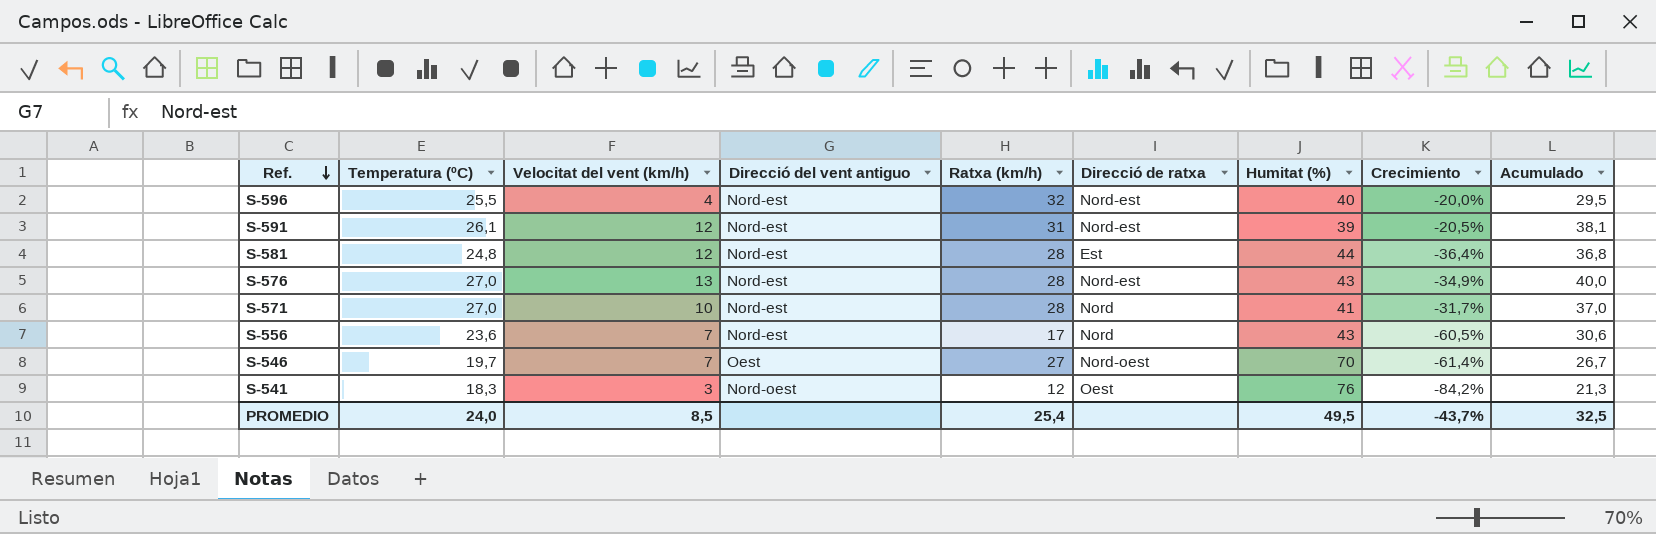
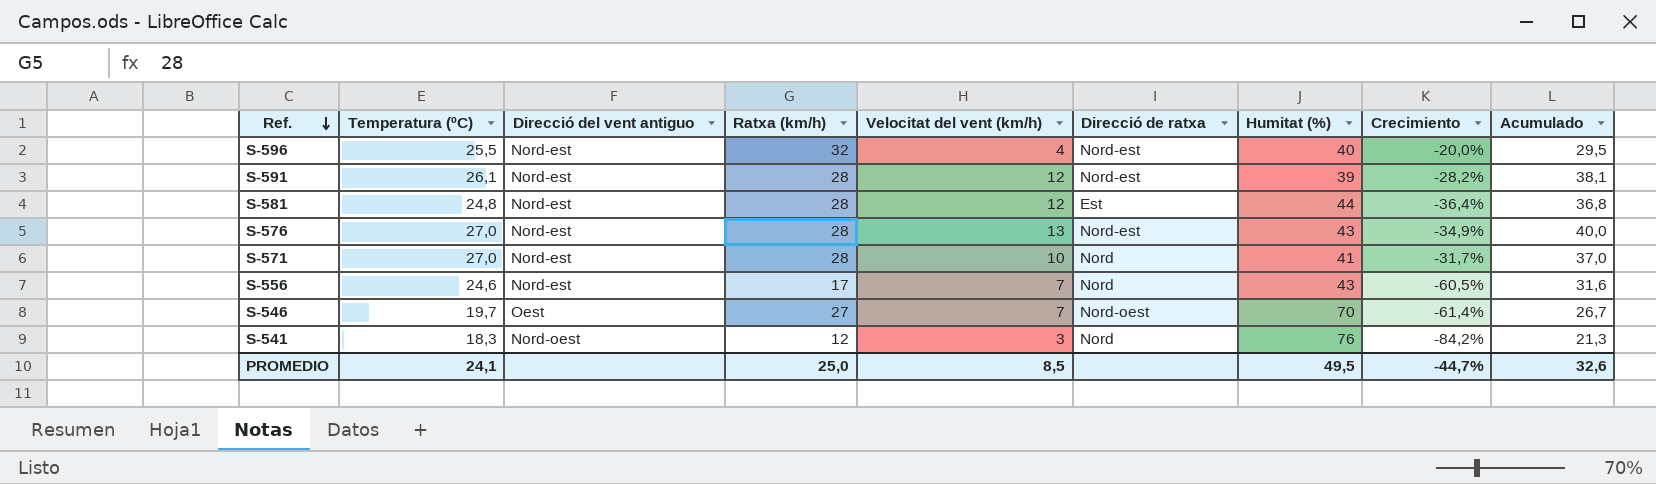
column Velocitat del vent (km/h) | position: 3 -> 5
S-591 | Ratxa (km/h): 31 -> 28
S-591 | Crecimiento: -20,5% -> -28,2%
S-556 | Temperatura (ºC): 23,6 -> 24,6
S-556 | Acumulado: 30,6 -> 31,6
S-541 | Direcció de ratxa: Oest -> Nord
PROMEDIO | Temperatura (ºC): 24,0 -> 24,1
PROMEDIO | Ratxa (km/h): 25,4 -> 25,0
PROMEDIO | Crecimiento: -43,7% -> -44,7%
PROMEDIO | Acumulado: 32,5 -> 32,6

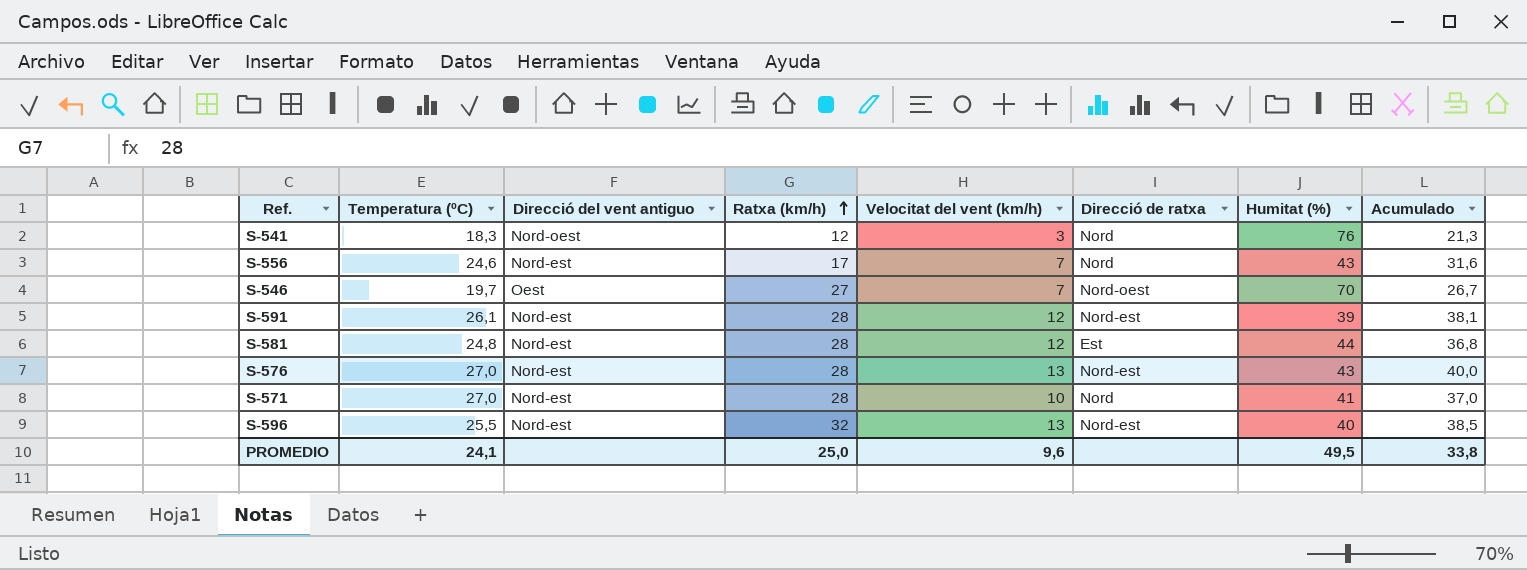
row order: Ref. descending -> Ratxa (km/h) ascending
column Crecimiento | formula: ([Ratxa (km/h)] - [Humitat (%)]) / [Humitat (%)] -> none
S-596 | Velocitat del vent (km/h): 4 -> 13
S-596 | Acumulado: 29,5 -> 38,5
PROMEDIO | Velocitat del vent (km/h): 8,5 -> 9,6
PROMEDIO | Acumulado: 32,6 -> 33,8

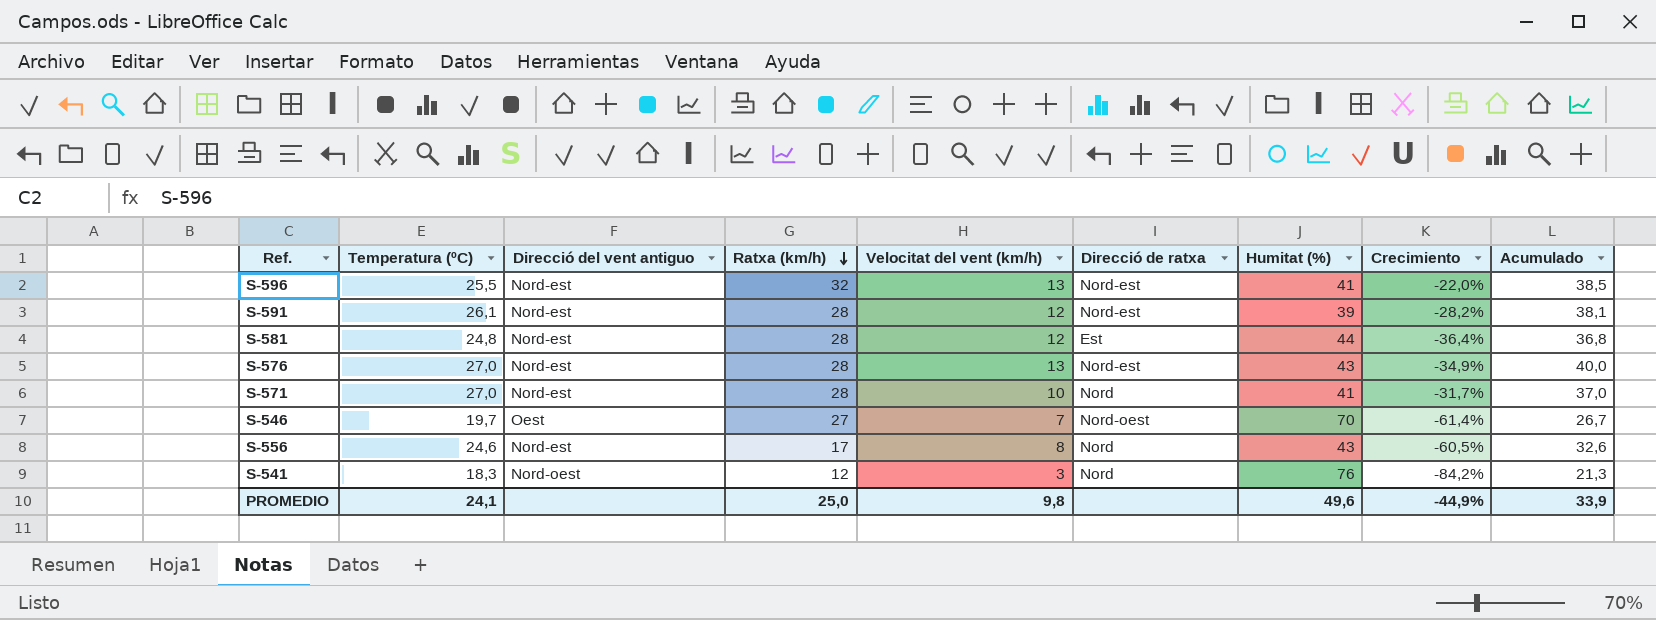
row order: Ratxa (km/h) ascending -> Ratxa (km/h) descending
column Crecimiento | formula: none -> ([Ratxa (km/h)] - [Humitat (%)]) / [Humitat (%)]
S-596 | Humitat (%): 40 -> 41
S-556 | Velocitat del vent (km/h): 7 -> 8
S-556 | Acumulado: 31,6 -> 32,6
PROMEDIO | Velocitat del vent (km/h): 9,6 -> 9,8
PROMEDIO | Humitat (%): 49,5 -> 49,6
PROMEDIO | Acumulado: 33,8 -> 33,9

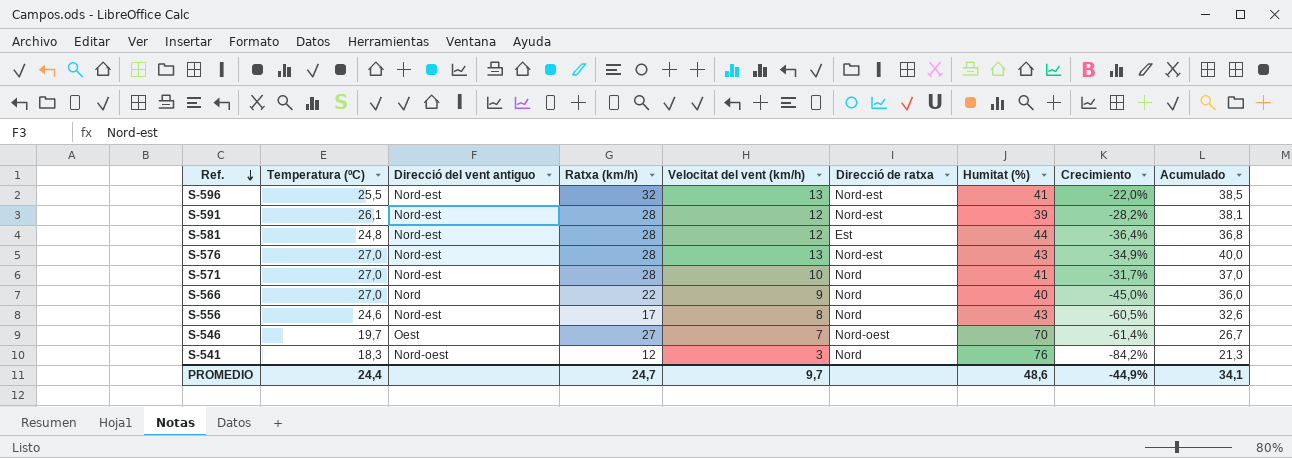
row order: Ratxa (km/h) descending -> Ref. descending
row S-566: none -> 27,0 | Nord | 22 | 9 | Nord | 40 | -45,0% | 36,0
PROMEDIO | Temperatura (ºC): 24,1 -> 24,4
PROMEDIO | Ratxa (km/h): 25,0 -> 24,7
PROMEDIO | Velocitat del vent (km/h): 9,8 -> 9,7
PROMEDIO | Humitat (%): 49,6 -> 48,6
PROMEDIO | Acumulado: 33,9 -> 34,1

